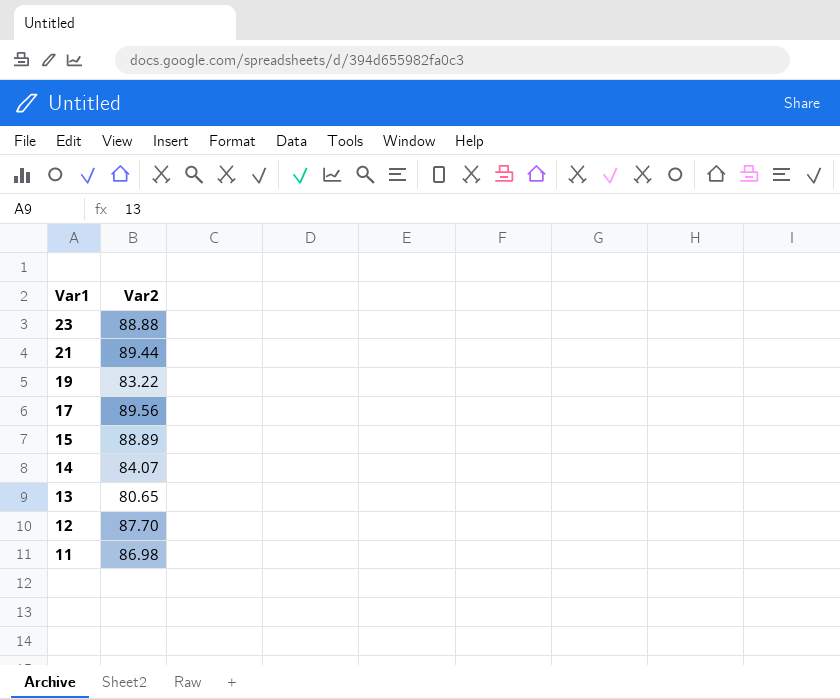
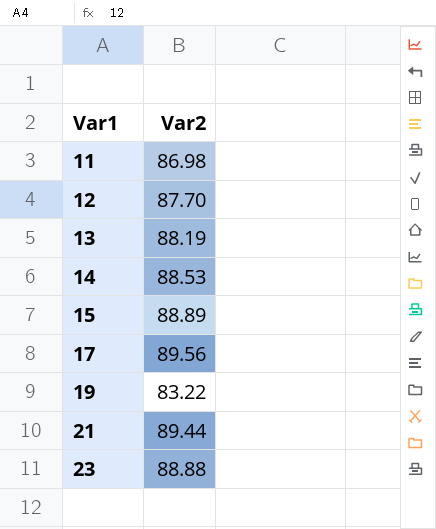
row order: Var1 descending -> Var1 ascending
13 | Var2: 80.65 -> 88.19
14 | Var2: 84.07 -> 88.53

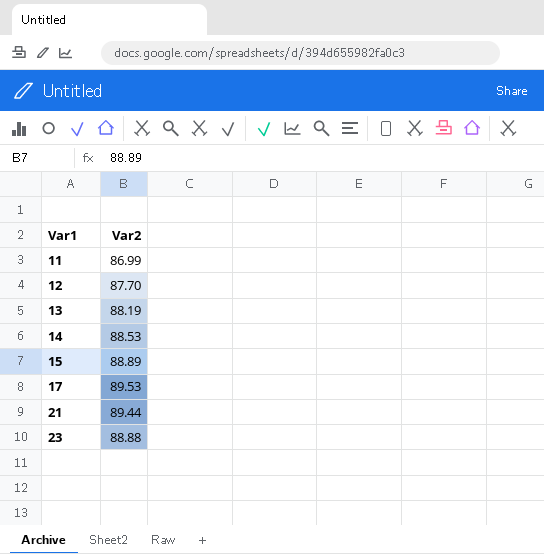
row 19: 83.22 -> none
11 | Var2: 86.98 -> 86.99
17 | Var2: 89.56 -> 89.53

